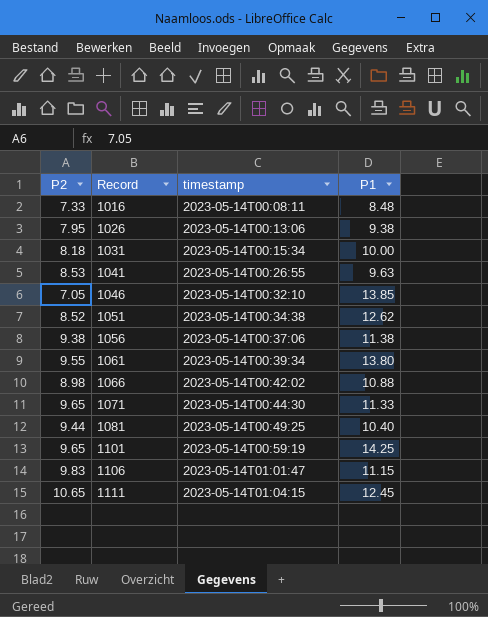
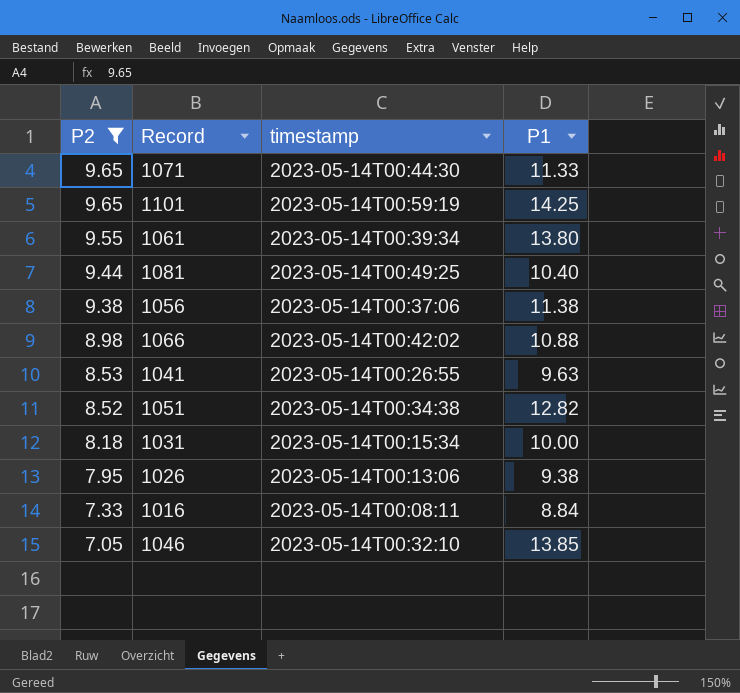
filter: none -> P2 <= 9.65
row order: Record ascending -> P2 descending
1051 | P1: 12.62 -> 12.82
1016 | P1: 8.48 -> 8.84

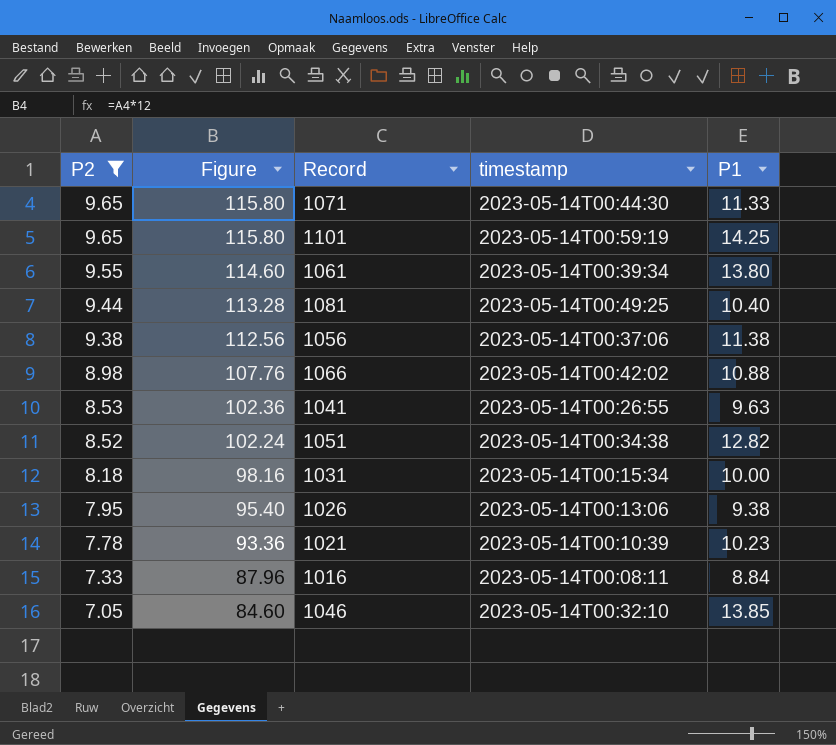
column Figure | formula: none -> [P2] * 12
row 1021: none -> 7.78 | 93.36 | 2023-05-14T00:10:39 | 10.23

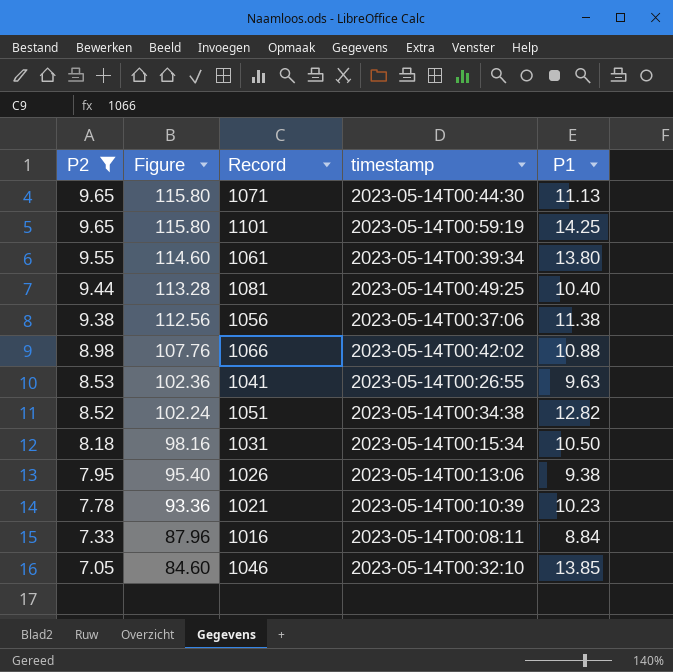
1071 | P1: 11.33 -> 11.13
1031 | P1: 10.00 -> 10.50

